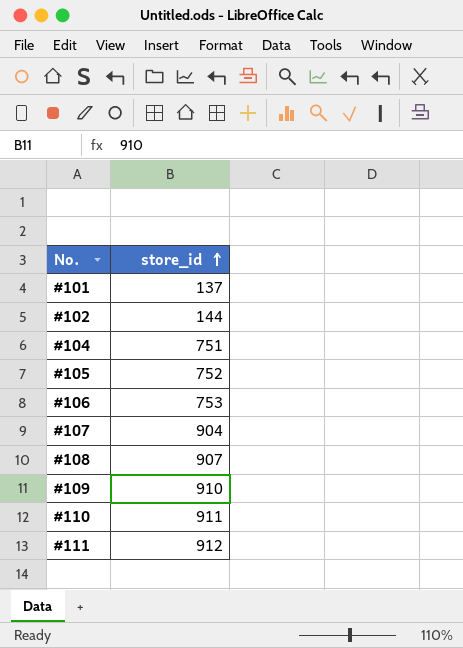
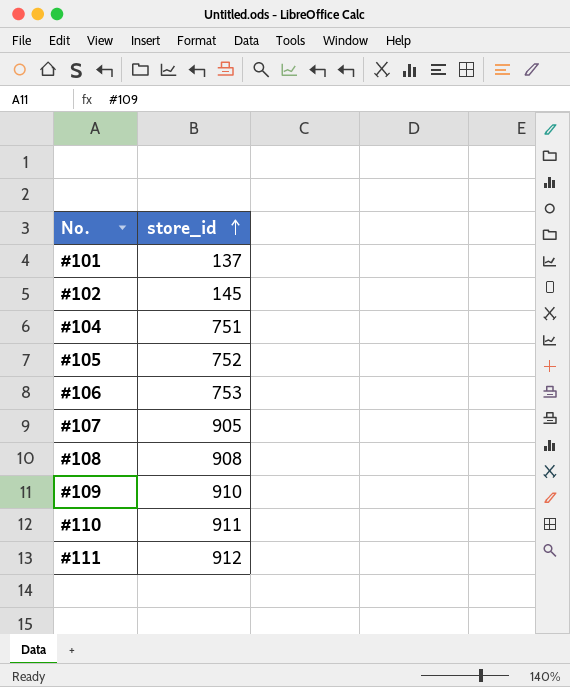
#102 | store_id: 144 -> 145
#107 | store_id: 904 -> 905
#108 | store_id: 907 -> 908

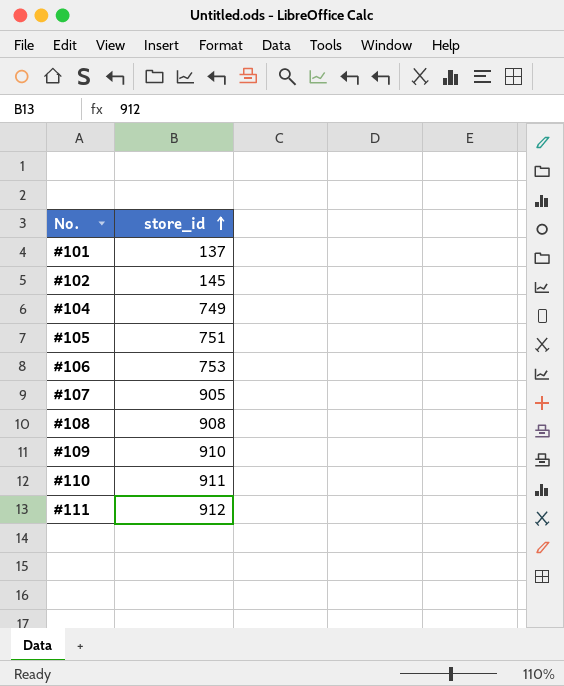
#104 | store_id: 751 -> 749
#105 | store_id: 752 -> 751

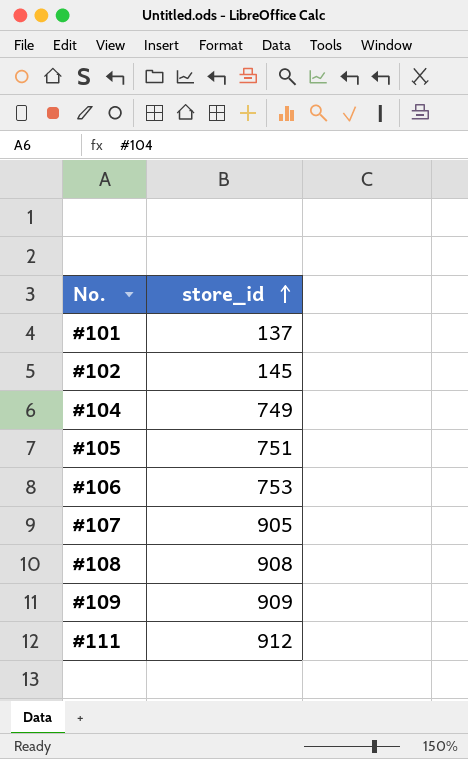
row #110: 911 -> none
#109 | store_id: 910 -> 909

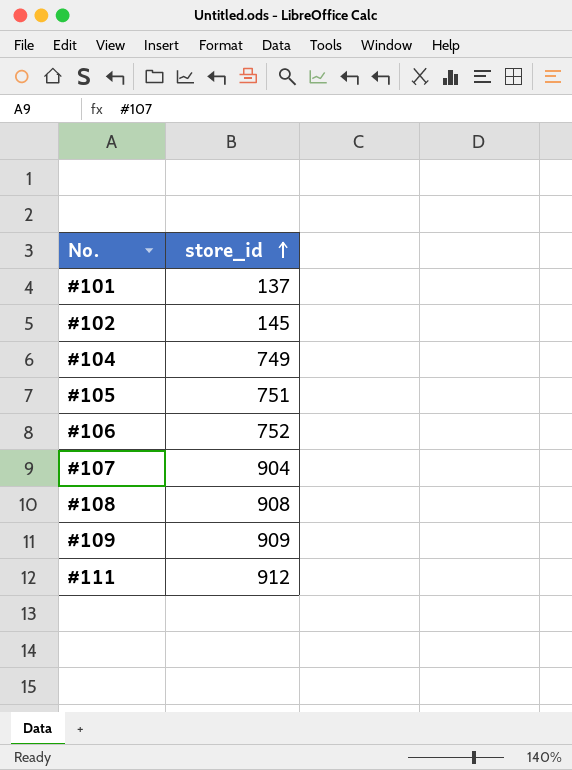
#106 | store_id: 753 -> 752
#107 | store_id: 905 -> 904

